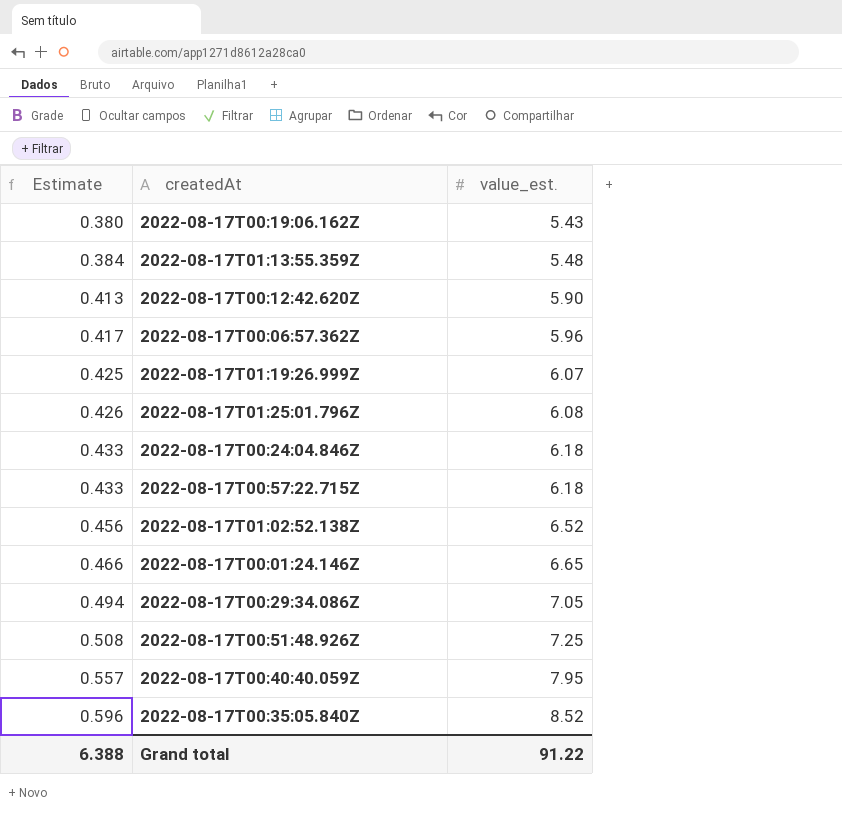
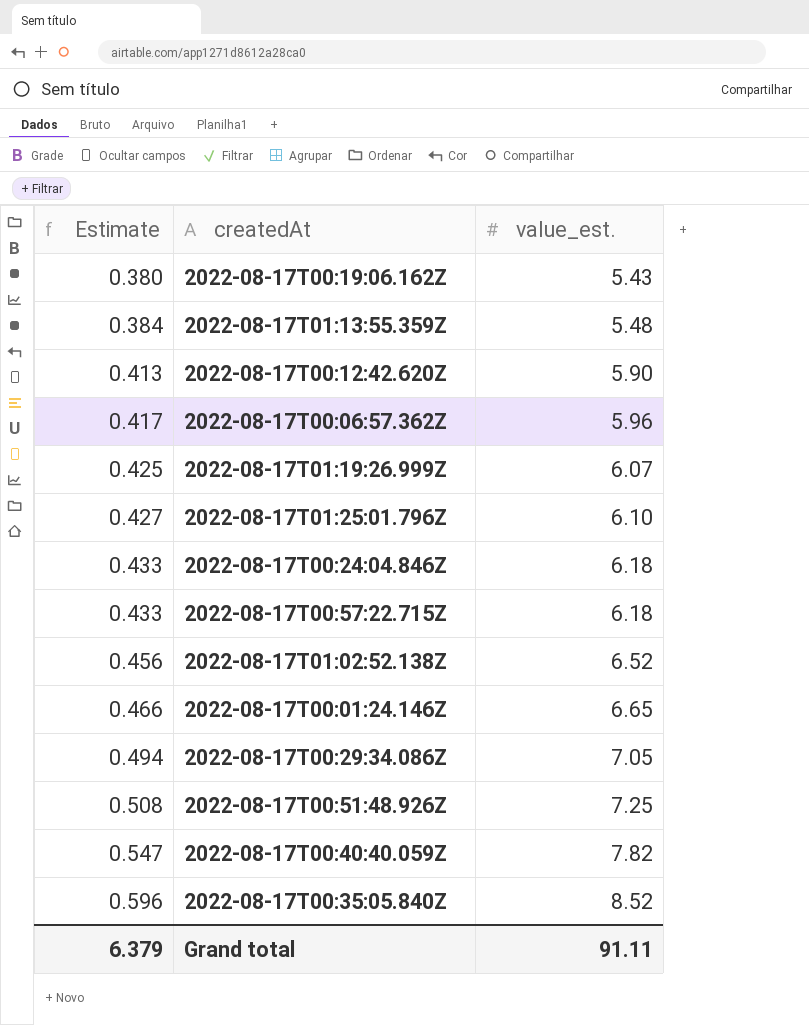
2022-08-17T01:25:01.796Z | Estimate: 0.426 -> 0.427
2022-08-17T01:25:01.796Z | value_est.: 6.08 -> 6.10
2022-08-17T00:40:40.059Z | Estimate: 0.557 -> 0.547
2022-08-17T00:40:40.059Z | value_est.: 7.95 -> 7.82
Grand total | Estimate: 6.388 -> 6.379
Grand total | value_est.: 91.22 -> 91.11

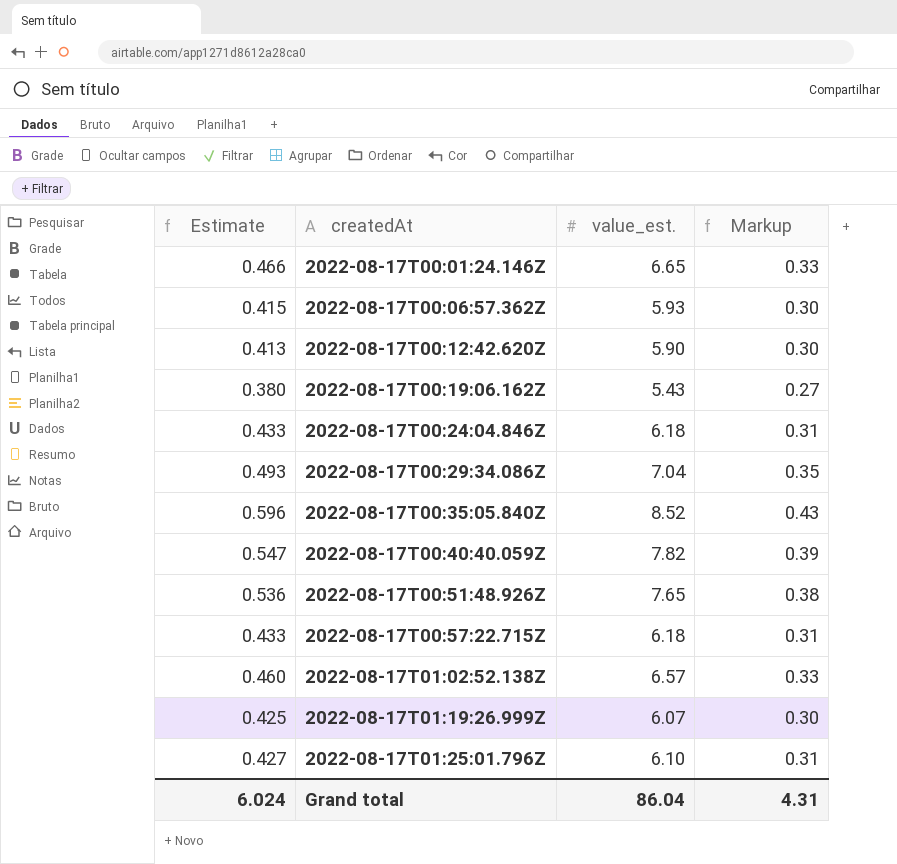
row order: Estimate ascending -> createdAt ascending
column Markup | formula: none -> [value_est.] * 0.05
row 2022-08-17T01:13:55.359Z: 0.384 | 5.48 -> none
2022-08-17T00:06:57.362Z | Estimate: 0.417 -> 0.415
2022-08-17T00:06:57.362Z | value_est.: 5.96 -> 5.93
2022-08-17T00:29:34.086Z | Estimate: 0.494 -> 0.493
2022-08-17T00:29:34.086Z | value_est.: 7.05 -> 7.04
2022-08-17T00:51:48.926Z | Estimate: 0.508 -> 0.536
2022-08-17T00:51:48.926Z | value_est.: 7.25 -> 7.65
2022-08-17T01:02:52.138Z | Estimate: 0.456 -> 0.460
2022-08-17T01:02:52.138Z | value_est.: 6.52 -> 6.57
Grand total | Estimate: 6.379 -> 6.024
Grand total | value_est.: 91.11 -> 86.04

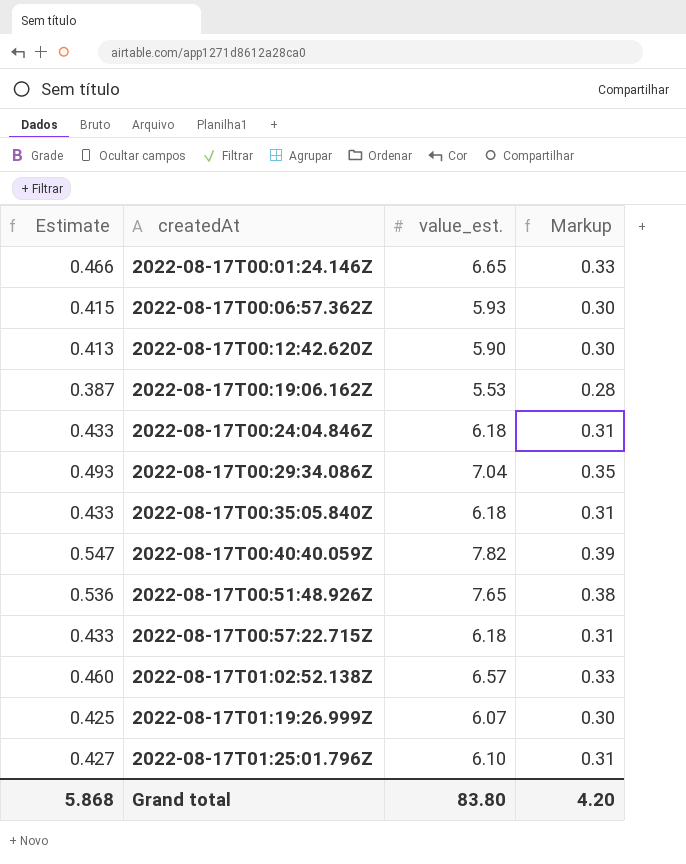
2022-08-17T00:19:06.162Z | Estimate: 0.380 -> 0.387
2022-08-17T00:19:06.162Z | value_est.: 5.43 -> 5.53
2022-08-17T00:19:06.162Z | Markup: 0.27 -> 0.28
2022-08-17T00:35:05.840Z | Estimate: 0.596 -> 0.433
2022-08-17T00:35:05.840Z | value_est.: 8.52 -> 6.18
2022-08-17T00:35:05.840Z | Markup: 0.43 -> 0.31
Grand total | Estimate: 6.024 -> 5.868
Grand total | value_est.: 86.04 -> 83.80
Grand total | Markup: 4.31 -> 4.20

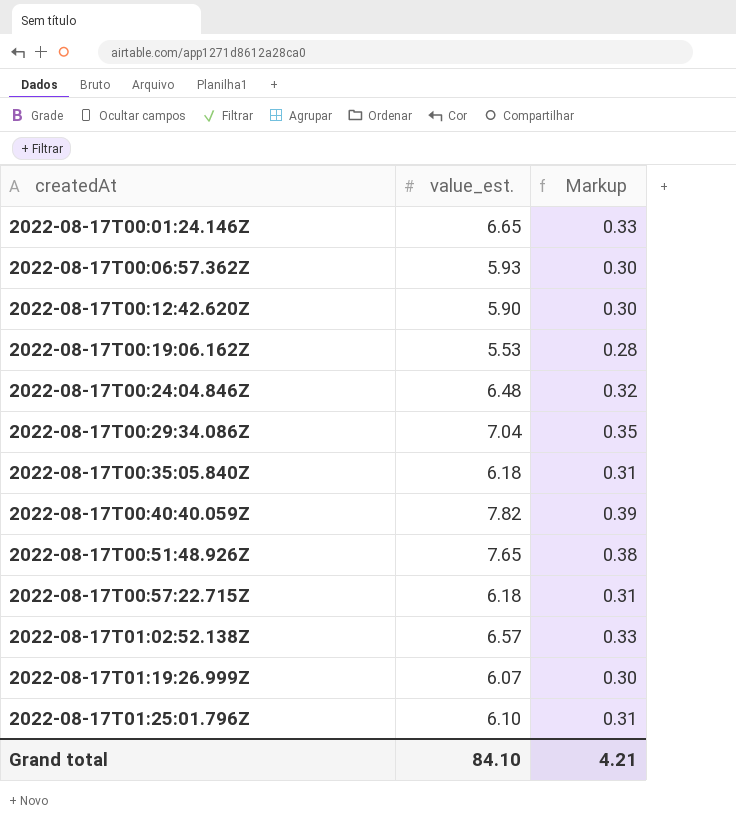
column Estimate | formula: [value_est.] * 0.07 -> none
2022-08-17T00:24:04.846Z | value_est.: 6.18 -> 6.48
2022-08-17T00:24:04.846Z | Markup: 0.31 -> 0.32
Grand total | value_est.: 83.80 -> 84.10
Grand total | Markup: 4.20 -> 4.21

